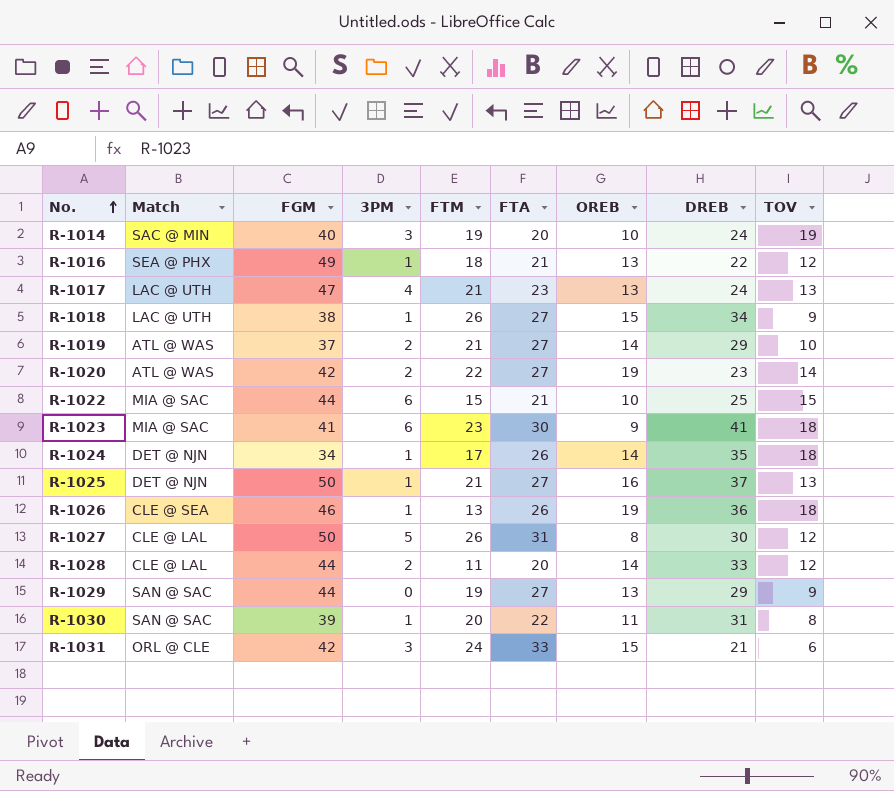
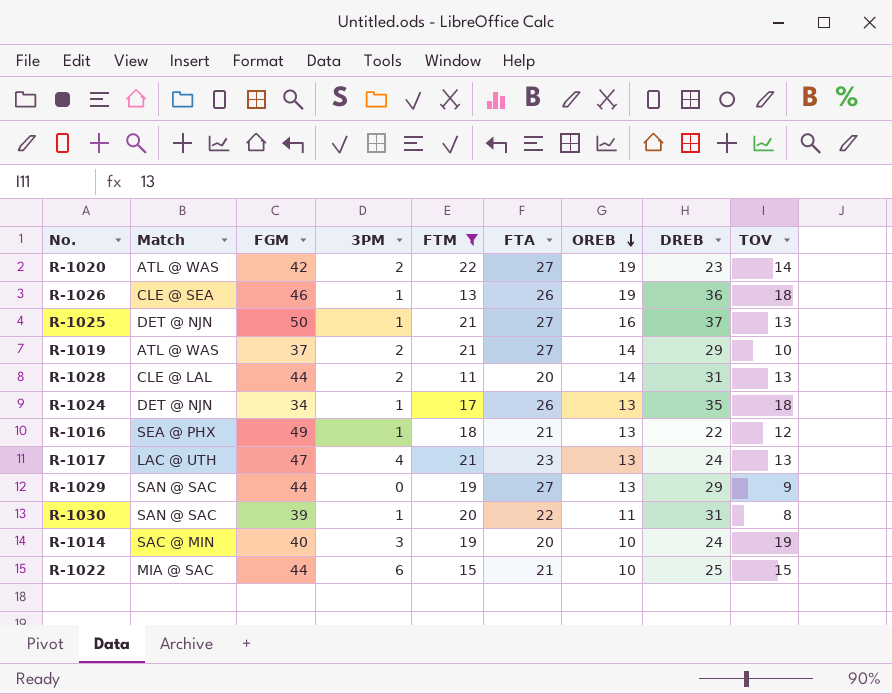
filter: none -> FTM <= 22
row order: No. ascending -> OREB descending
R-1028 | DREB: 33 -> 31
R-1028 | TOV: 12 -> 13
R-1024 | OREB: 14 -> 13

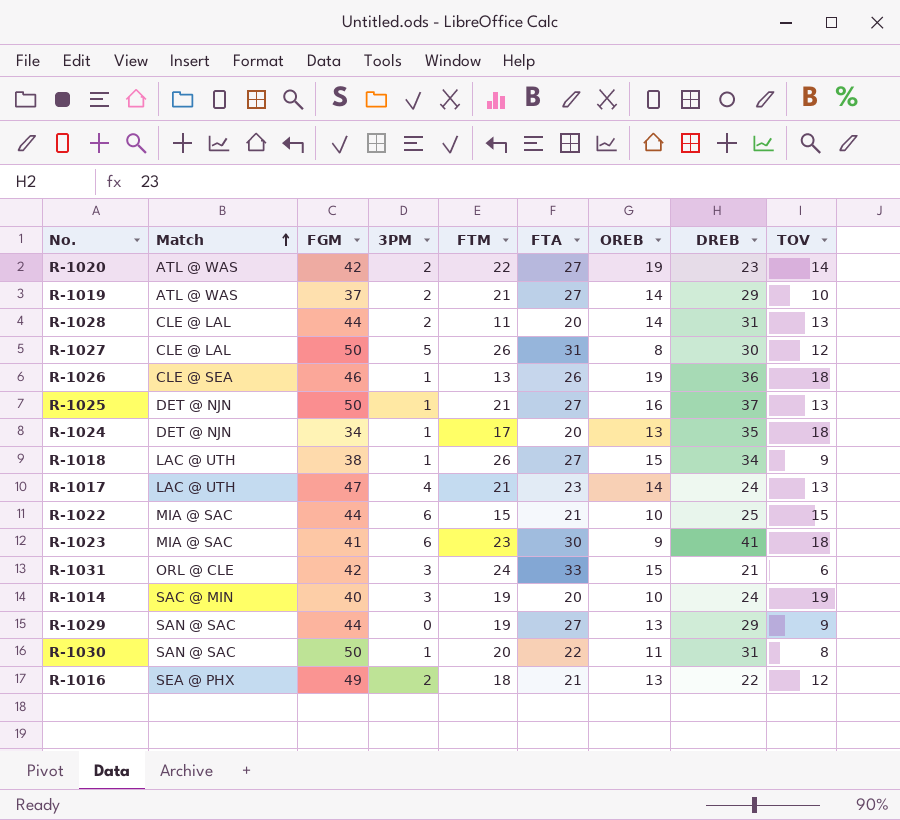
filter: FTM <= 22 -> none
row order: OREB descending -> Match ascending
R-1024 | FTA: 26 -> 20
R-1017 | OREB: 13 -> 14
R-1030 | FGM: 39 -> 50
R-1016 | 3PM: 1 -> 2

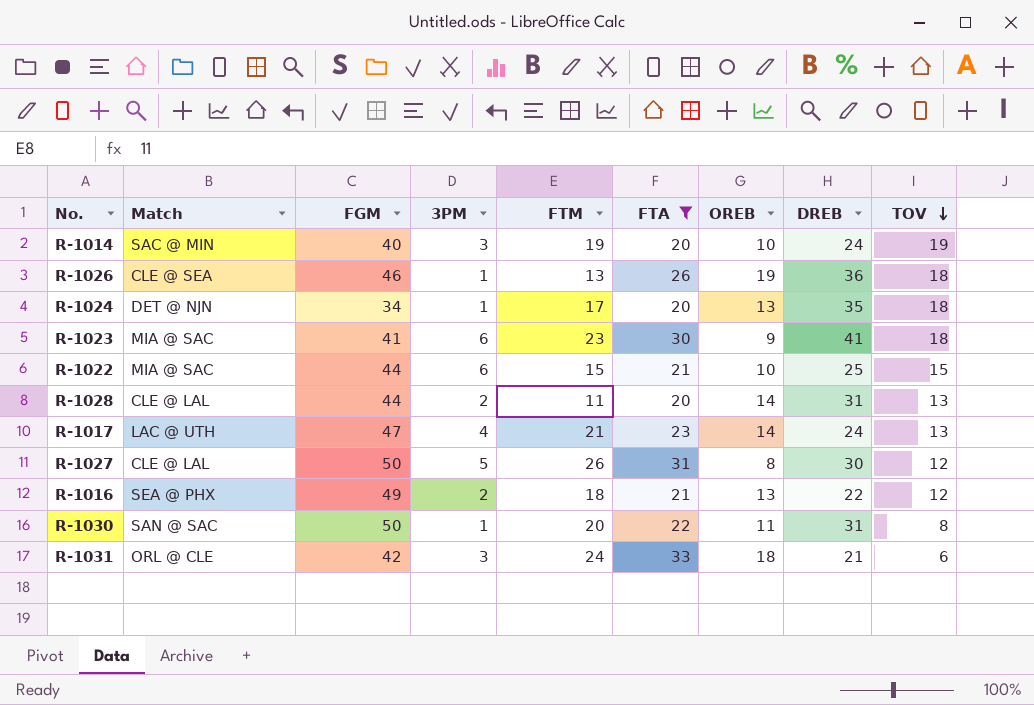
filter: none -> FTA != 27
row order: Match ascending -> TOV descending
R-1031 | OREB: 15 -> 18

